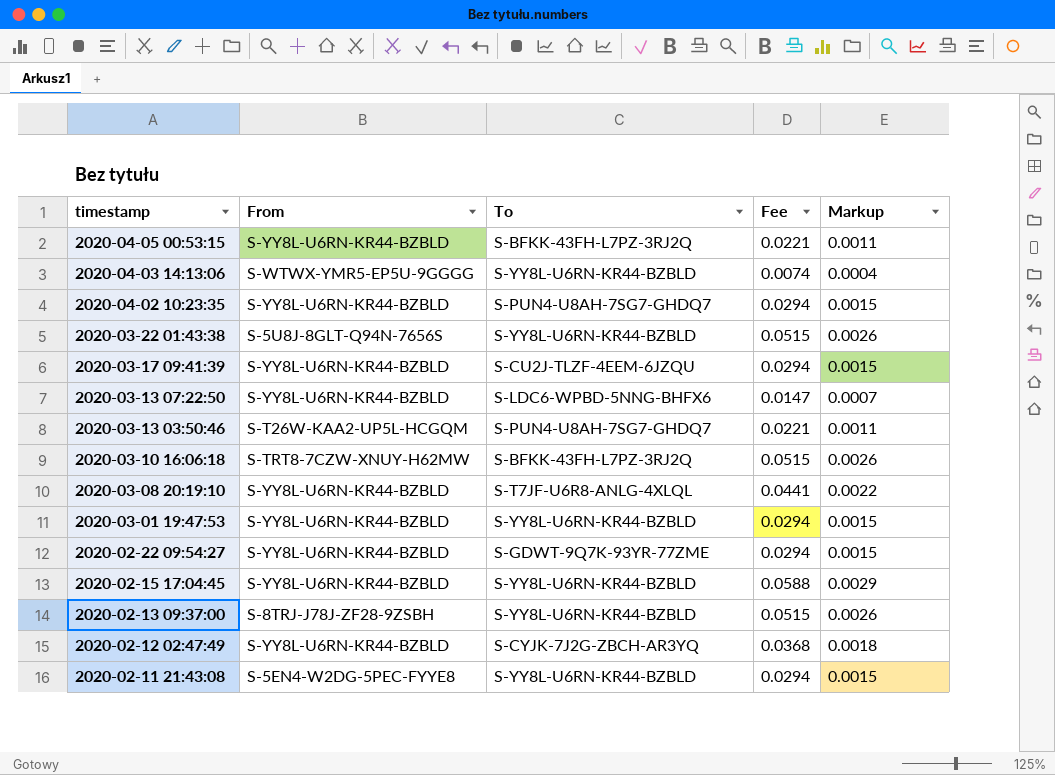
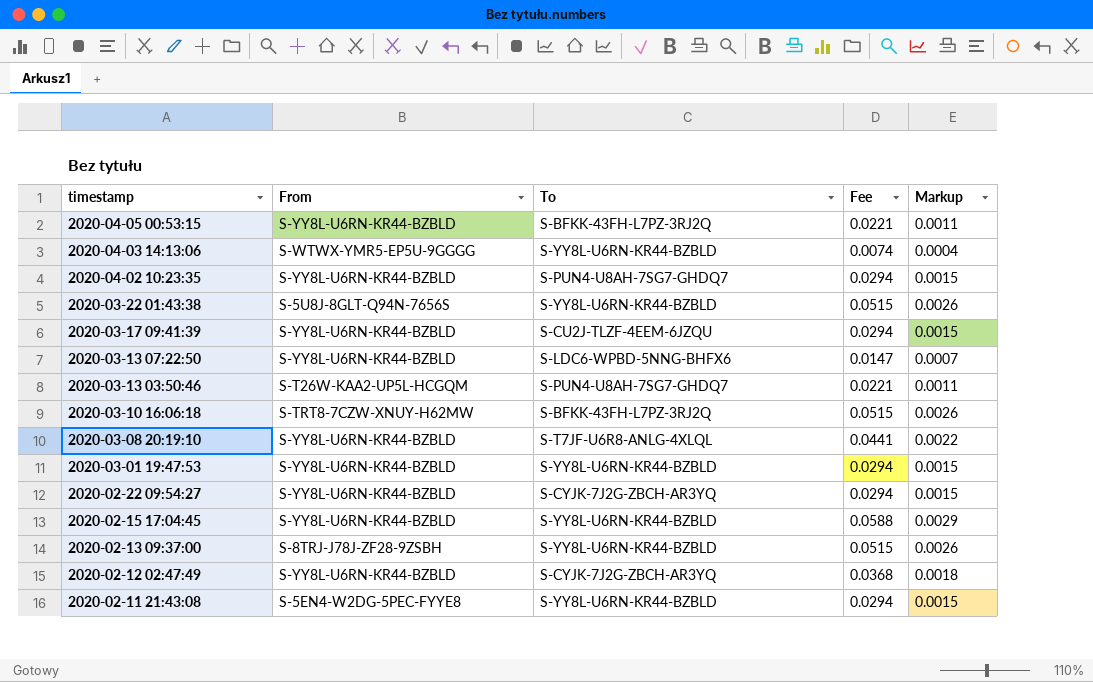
2020-02-22 09:54:27 | To: S-GDWT-9Q7K-93YR-77ZME -> S-CYJK-7J2G-ZBCH-AR3YQ

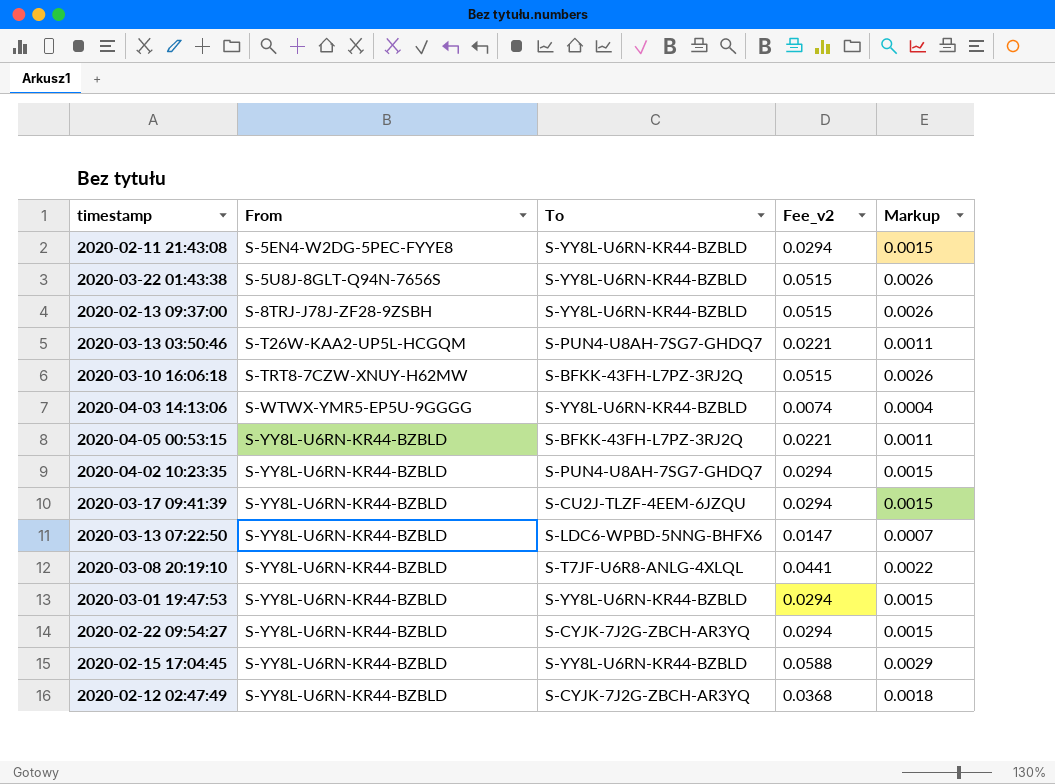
row order: timestamp descending -> From ascending
column name: Fee -> Fee_v2

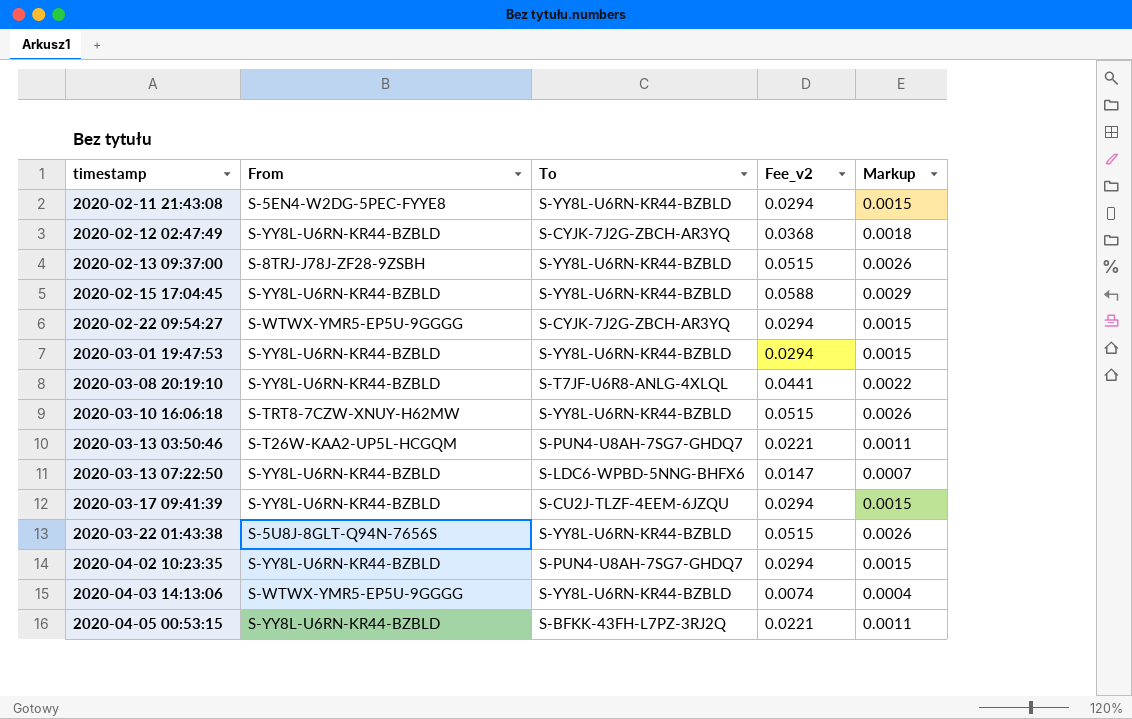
row order: From ascending -> timestamp ascending
2020-02-22 09:54:27 | From: S-YY8L-U6RN-KR44-BZBLD -> S-WTWX-YMR5-EP5U-9GGGG
2020-03-10 16:06:18 | To: S-BFKK-43FH-L7PZ-3RJ2Q -> S-YY8L-U6RN-KR44-BZBLD

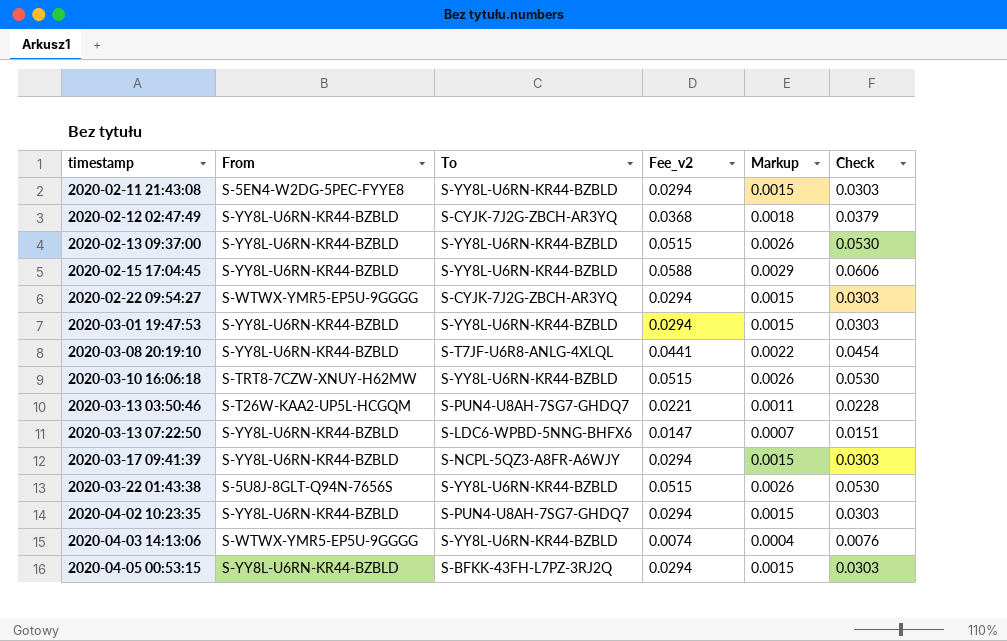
column Check | formula: none -> [Fee_v2] * 1.03
2020-02-13 09:37:00 | From: S-8TRJ-J78J-ZF28-9ZSBH -> S-YY8L-U6RN-KR44-BZBLD
2020-03-17 09:41:39 | To: S-CU2J-TLZF-4EEM-6JZQU -> S-NCPL-5QZ3-A8FR-A6WJY
2020-04-05 00:53:15 | Fee_v2: 0.0221 -> 0.0294
2020-04-05 00:53:15 | Markup: 0.0011 -> 0.0015

